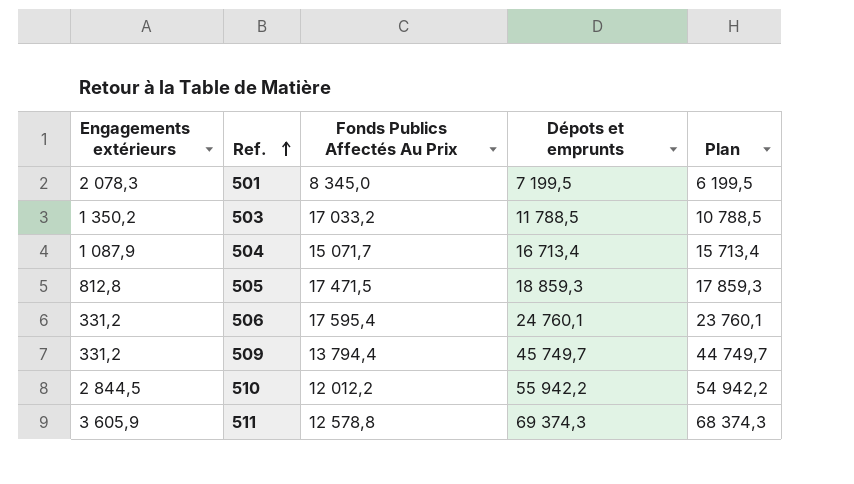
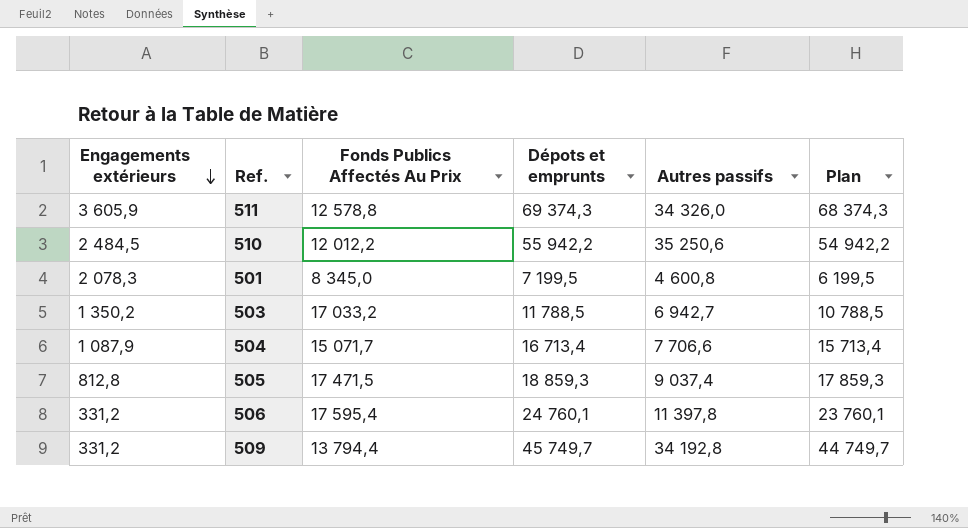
row order: Ref. ascending -> Engagements extérieurs descending
column Autres passifs | position: none -> 5
510 | Engagements extérieurs: 2 844,5 -> 2 484,5

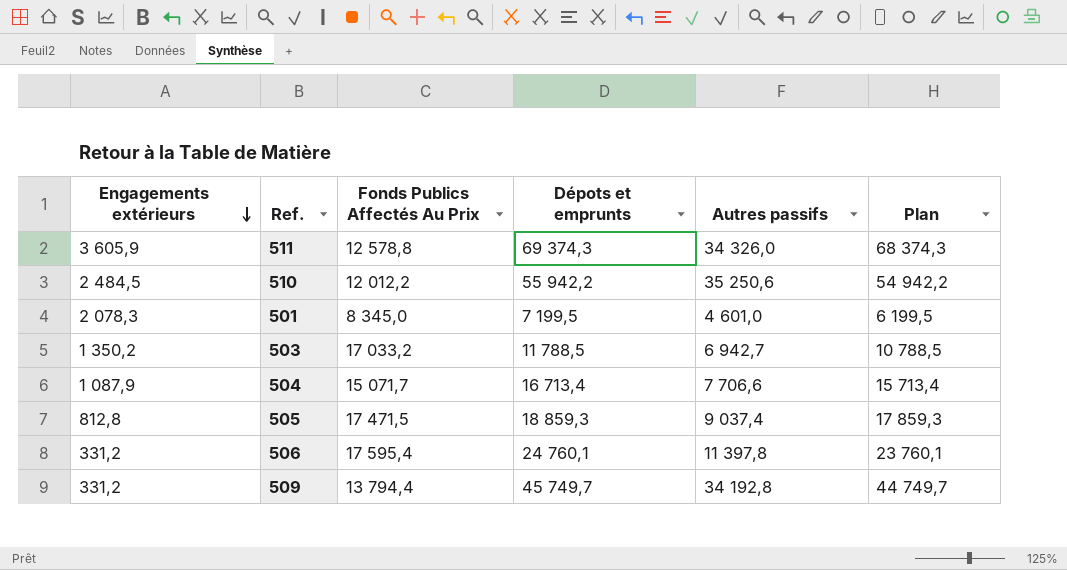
501 | Autres passifs: 4 600,8 -> 4 601,0

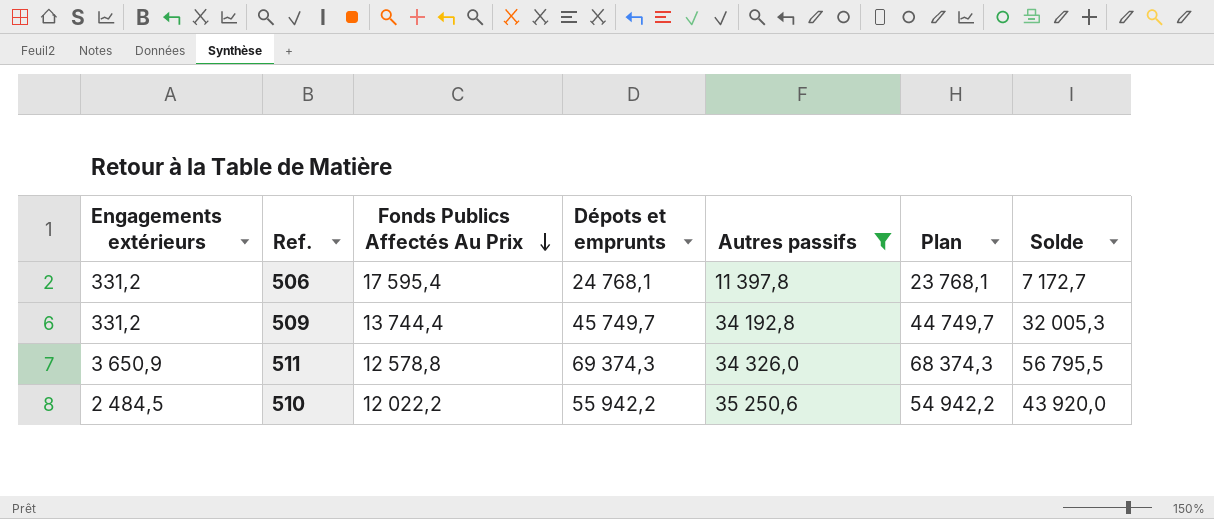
filter: none -> Autres passifs >= 11 397,8
row order: Engagements extérieurs descending -> Fonds Publics Affectés Au Prix descending
column Solde | formula: none -> [Dépots et emprunts] - [Fonds Publics Affectés Au Prix]
506 | Dépots et emprunts: 24 760,1 -> 24 768,1
506 | Plan: 23 760,1 -> 23 768,1
509 | Fonds Publics Affectés Au Prix: 13 794,4 -> 13 744,4
511 | Engagements extérieurs: 3 605,9 -> 3 650,9
510 | Fonds Publics Affectés Au Prix: 12 012,2 -> 12 022,2

